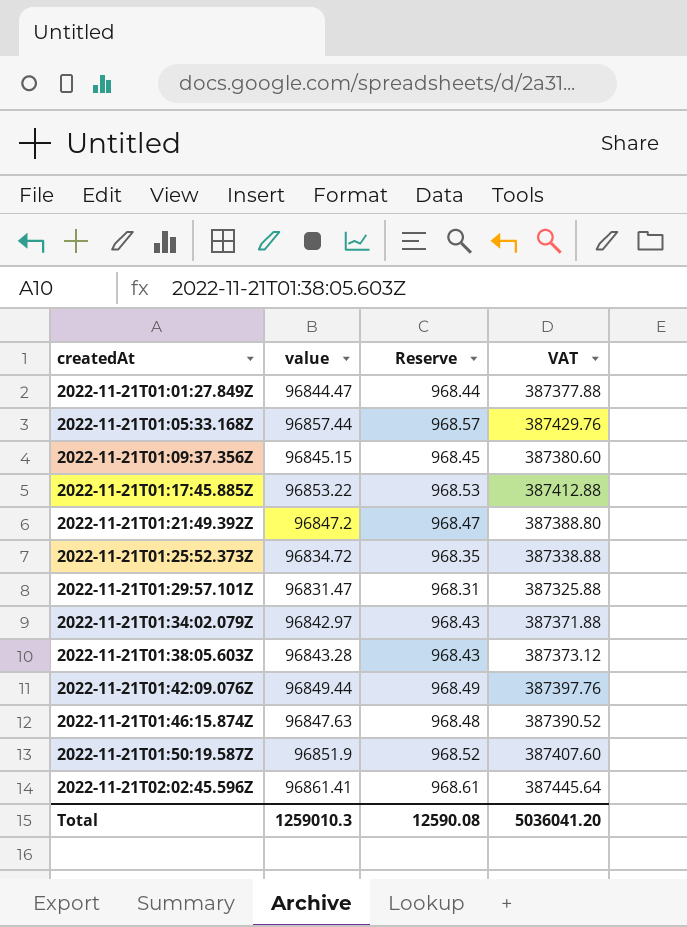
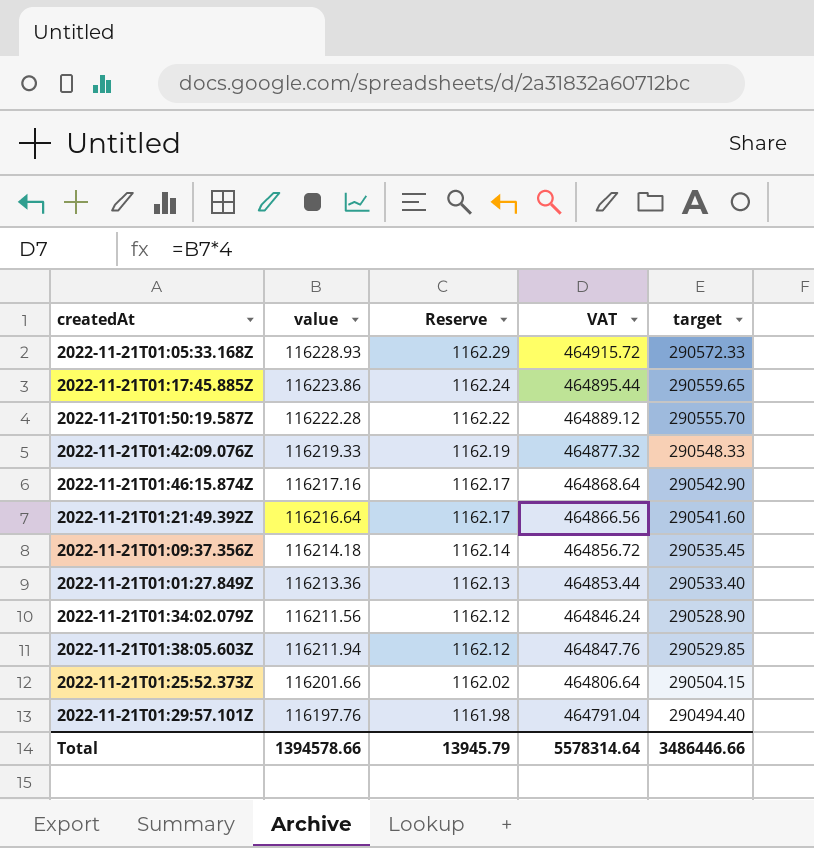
row order: createdAt ascending -> Reserve descending
column target | formula: none -> [value] * 2.5
row 2022-11-21T02:02:45.596Z: 96861.41 | 968.61 | 387445.64 -> none
2022-11-21T01:05:33.168Z | value: 96857.44 -> 116228.93
2022-11-21T01:05:33.168Z | Reserve: 968.57 -> 1162.29
2022-11-21T01:05:33.168Z | VAT: 387429.76 -> 464915.72
2022-11-21T01:17:45.885Z | value: 96853.22 -> 116223.86
2022-11-21T01:17:45.885Z | Reserve: 968.53 -> 1162.24
2022-11-21T01:17:45.885Z | VAT: 387412.88 -> 464895.44
2022-11-21T01:50:19.587Z | value: 96851.9 -> 116222.28
2022-11-21T01:50:19.587Z | Reserve: 968.52 -> 1162.22
2022-11-21T01:50:19.587Z | VAT: 387407.60 -> 464889.12
2022-11-21T01:42:09.076Z | value: 96849.44 -> 116219.33
2022-11-21T01:42:09.076Z | Reserve: 968.49 -> 1162.19
2022-11-21T01:42:09.076Z | VAT: 387397.76 -> 464877.32
2022-11-21T01:46:15.874Z | value: 96847.63 -> 116217.16
2022-11-21T01:46:15.874Z | Reserve: 968.48 -> 1162.17
2022-11-21T01:46:15.874Z | VAT: 387390.52 -> 464868.64
2022-11-21T01:21:49.392Z | value: 96847.2 -> 116216.64
2022-11-21T01:21:49.392Z | Reserve: 968.47 -> 1162.17
2022-11-21T01:21:49.392Z | VAT: 387388.80 -> 464866.56
2022-11-21T01:09:37.356Z | value: 96845.15 -> 116214.18
2022-11-21T01:09:37.356Z | Reserve: 968.45 -> 1162.14
2022-11-21T01:09:37.356Z | VAT: 387380.60 -> 464856.72
2022-11-21T01:01:27.849Z | value: 96844.47 -> 116213.36
2022-11-21T01:01:27.849Z | Reserve: 968.44 -> 1162.13
2022-11-21T01:01:27.849Z | VAT: 387377.88 -> 464853.44
2022-11-21T01:34:02.079Z | value: 96842.97 -> 116211.56
2022-11-21T01:34:02.079Z | Reserve: 968.43 -> 1162.12
2022-11-21T01:34:02.079Z | VAT: 387371.88 -> 464846.24
2022-11-21T01:38:05.603Z | value: 96843.28 -> 116211.94
2022-11-21T01:38:05.603Z | Reserve: 968.43 -> 1162.12
2022-11-21T01:38:05.603Z | VAT: 387373.12 -> 464847.76
2022-11-21T01:25:52.373Z | value: 96834.72 -> 116201.66
2022-11-21T01:25:52.373Z | Reserve: 968.35 -> 1162.02
2022-11-21T01:25:52.373Z | VAT: 387338.88 -> 464806.64
2022-11-21T01:29:57.101Z | value: 96831.47 -> 116197.76
2022-11-21T01:29:57.101Z | Reserve: 968.31 -> 1161.98
2022-11-21T01:29:57.101Z | VAT: 387325.88 -> 464791.04
Total | value: 1259010.3 -> 1394578.66
Total | Reserve: 12590.08 -> 13945.79
Total | VAT: 5036041.20 -> 5578314.64

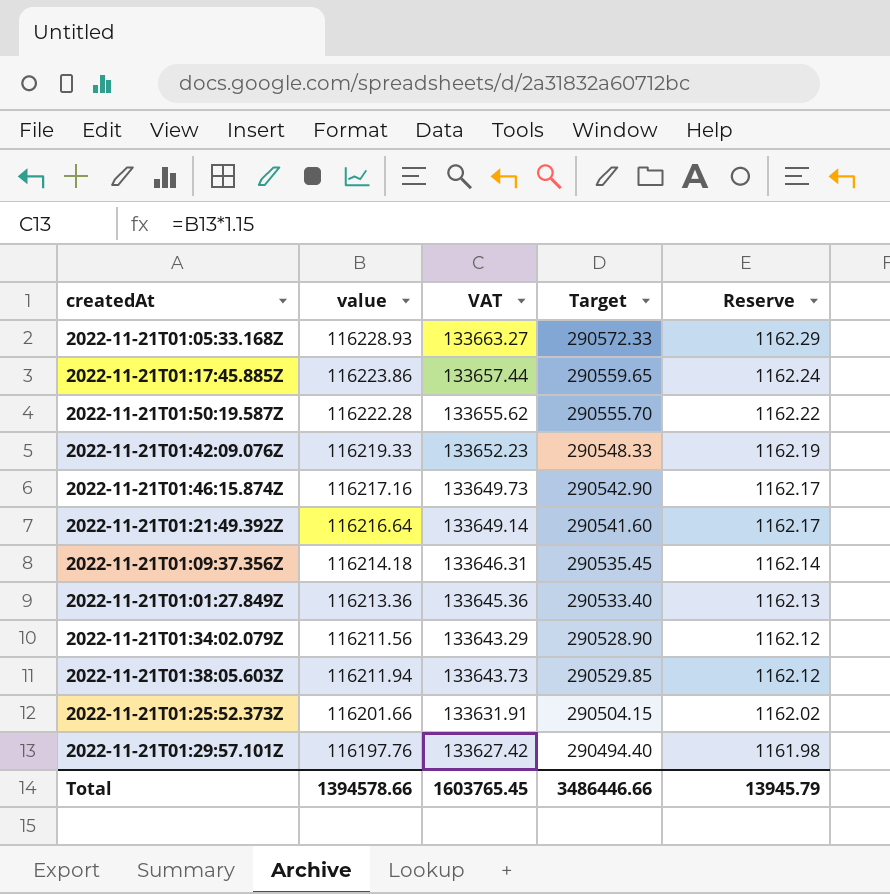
column VAT | formula: [value] * 4 -> [value] * 1.15
column name: target -> Target
column Reserve | position: 3 -> 5
Total | VAT: 5578314.64 -> 1603765.45

